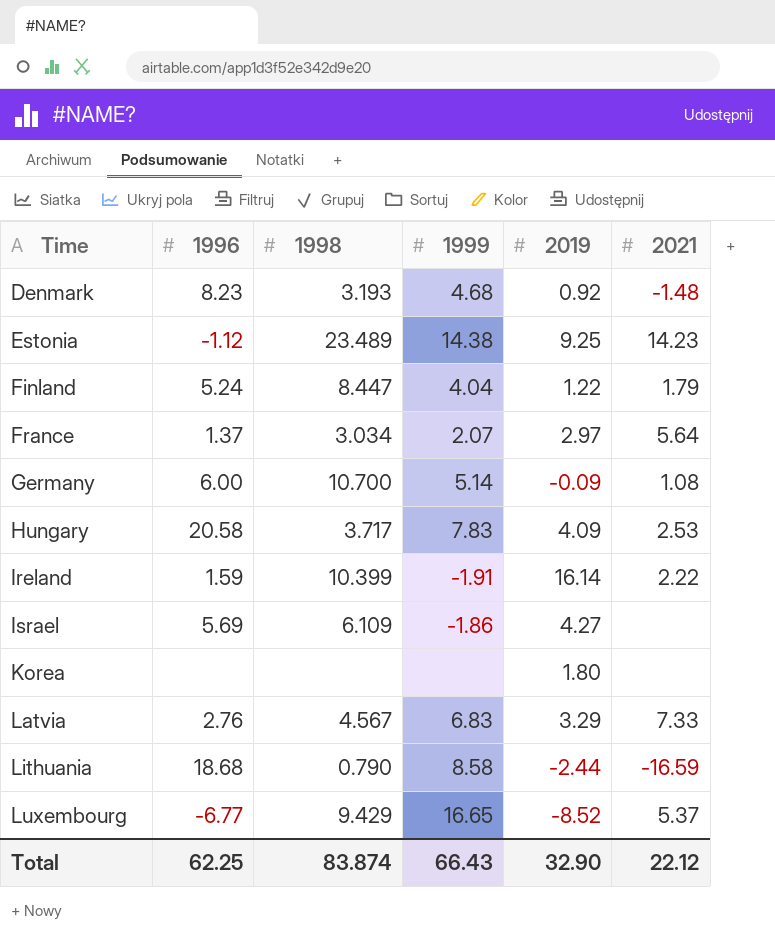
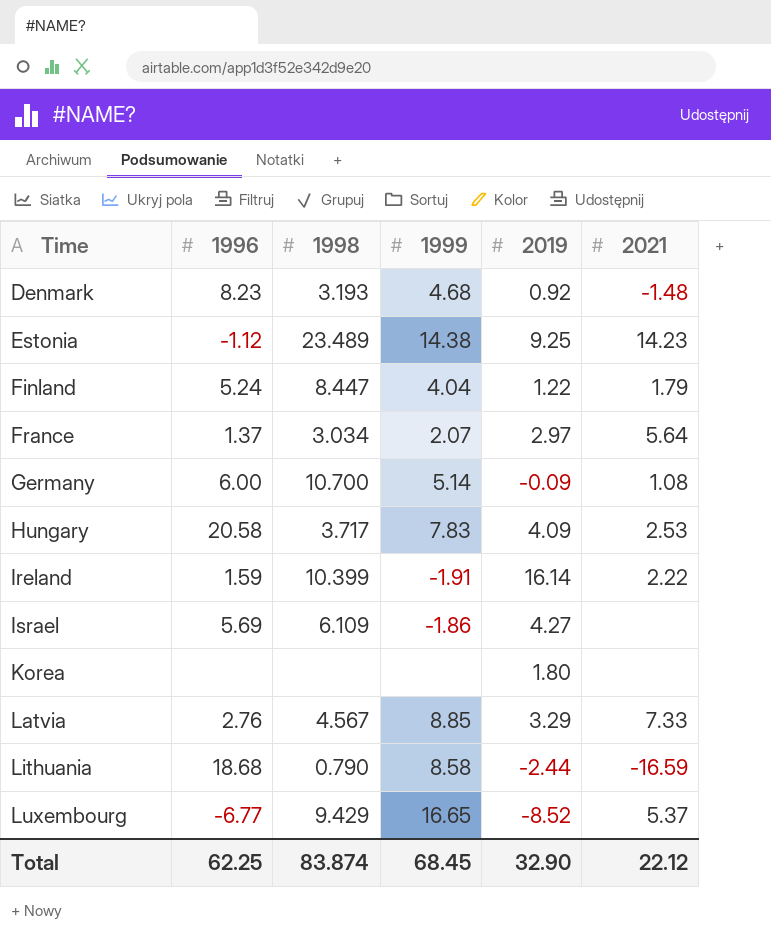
Latvia | 1999: 6.83 -> 8.85
Total | 1999: 66.43 -> 68.45

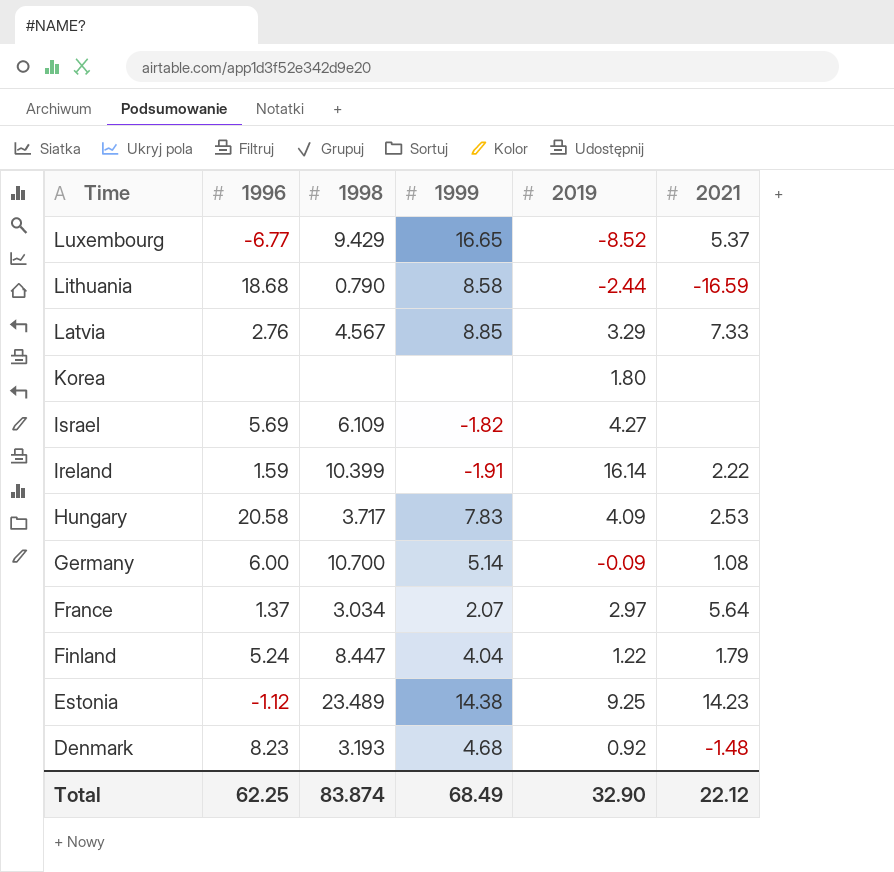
row order: Time ascending -> Time descending
Israel | 1999: -1.86 -> -1.82
Total | 1999: 68.45 -> 68.49

